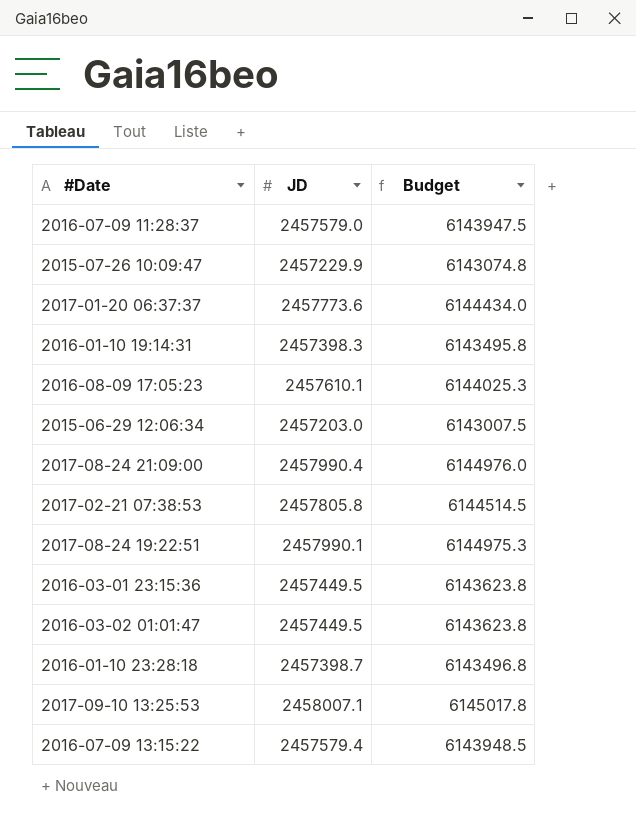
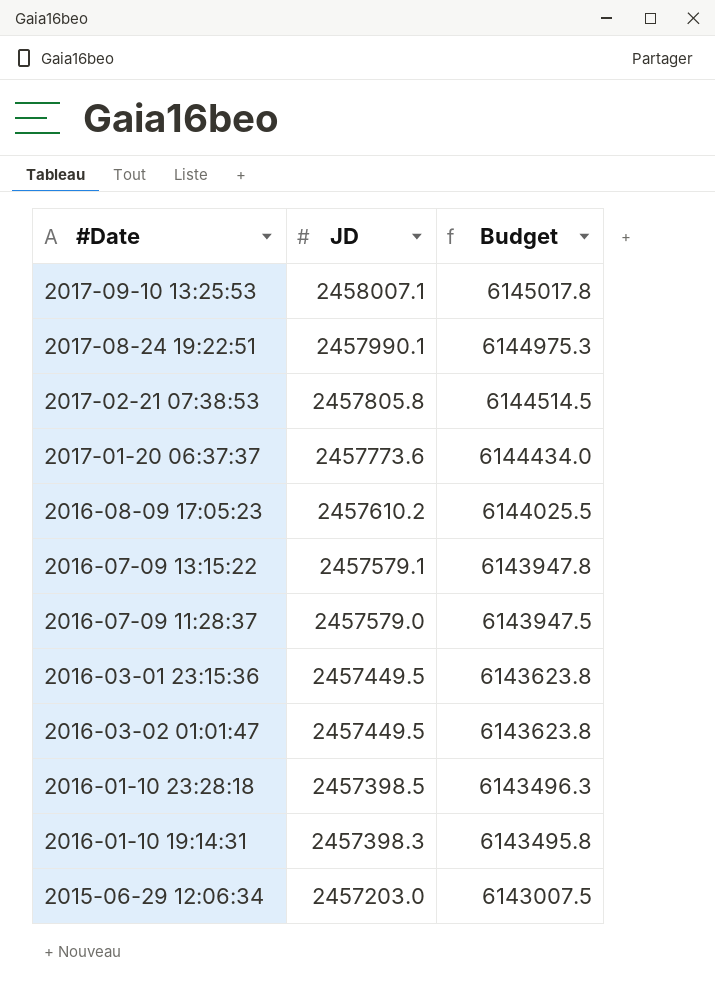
row order: none -> JD descending
row 2015-07-26 10:09:47: 2457229.9 | 6143074.8 -> none
row 2017-08-24 21:09:00: 2457990.4 | 6144976.0 -> none
2016-08-09 17:05:23 | JD: 2457610.1 -> 2457610.2
2016-08-09 17:05:23 | Budget: 6144025.3 -> 6144025.5
2016-07-09 13:15:22 | JD: 2457579.4 -> 2457579.1
2016-07-09 13:15:22 | Budget: 6143948.5 -> 6143947.8
2016-01-10 23:28:18 | JD: 2457398.7 -> 2457398.5
2016-01-10 23:28:18 | Budget: 6143496.8 -> 6143496.3

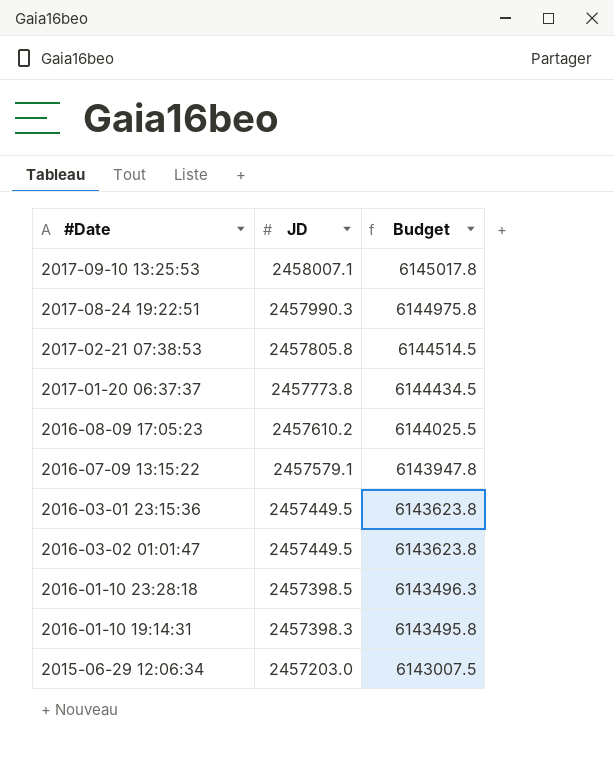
row 2016-07-09 11:28:37: 2457579.0 | 6143947.5 -> none
2017-08-24 19:22:51 | JD: 2457990.1 -> 2457990.3
2017-08-24 19:22:51 | Budget: 6144975.3 -> 6144975.8
2017-01-20 06:37:37 | JD: 2457773.6 -> 2457773.8
2017-01-20 06:37:37 | Budget: 6144434.0 -> 6144434.5

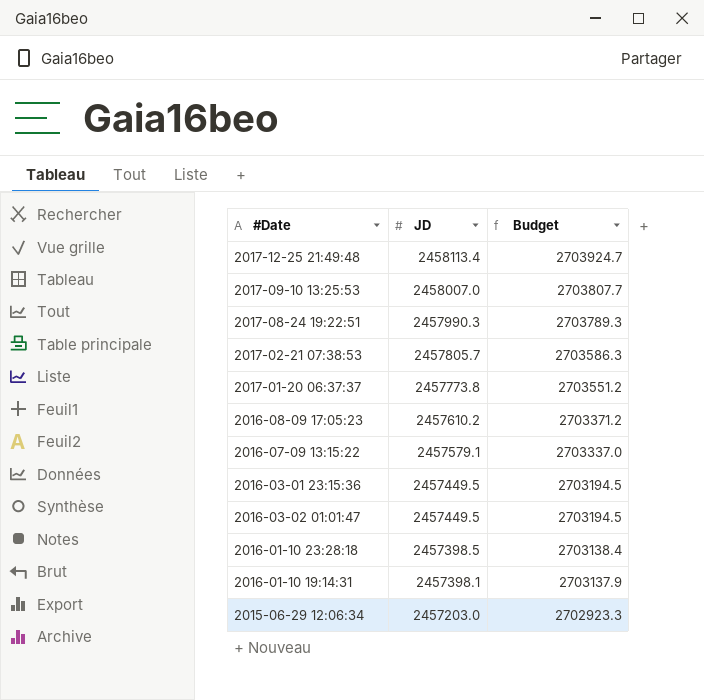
column Budget | formula: [JD] * 2.5 -> [JD] * 1.1
row 2017-12-25 21:49:48: none -> 2458113.4 | 2703924.7
2017-09-10 13:25:53 | JD: 2458007.1 -> 2458007.0
2017-02-21 07:38:53 | JD: 2457805.8 -> 2457805.7
2016-01-10 19:14:31 | JD: 2457398.3 -> 2457398.1

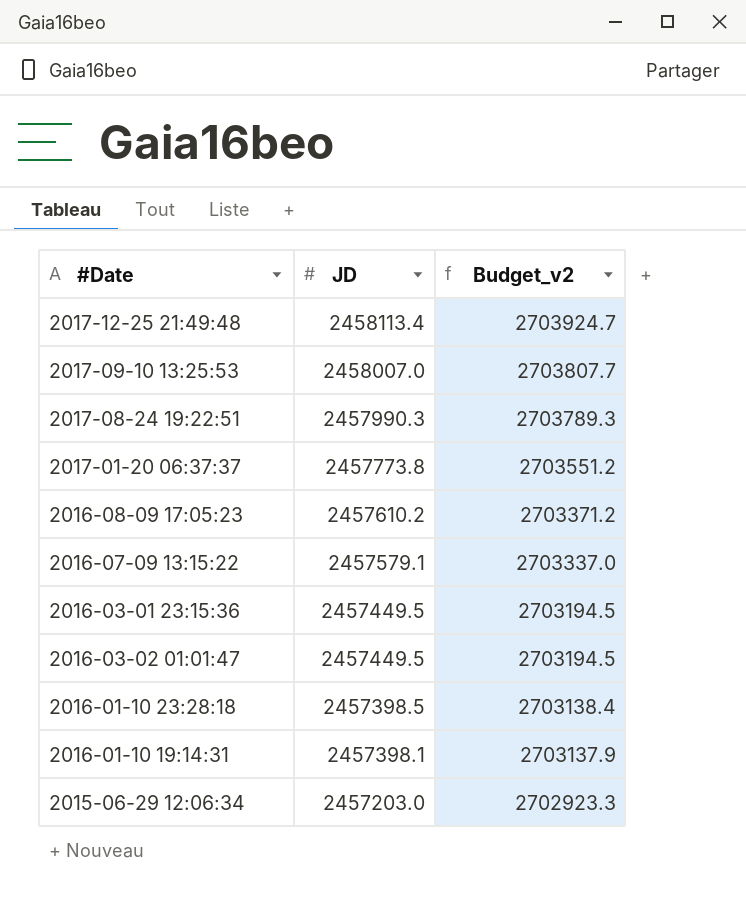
column name: Budget -> Budget_v2
row 2017-02-21 07:38:53: 2457805.7 | 2703586.3 -> none

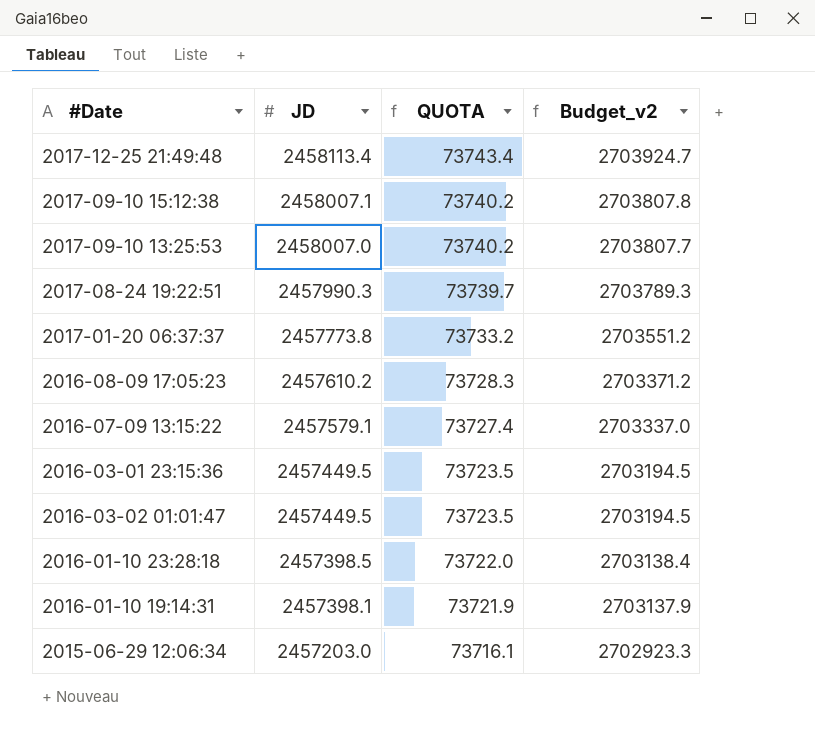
column QUOTA | formula: none -> [JD] * 0.03
row 2017-09-10 15:12:38: none -> 2458007.1 | 73740.2 | 2703807.8

